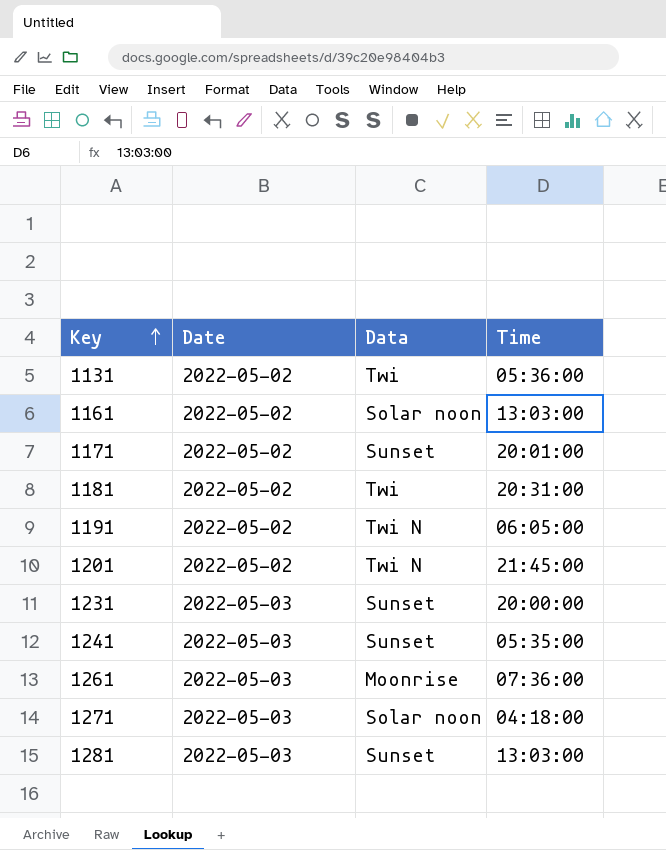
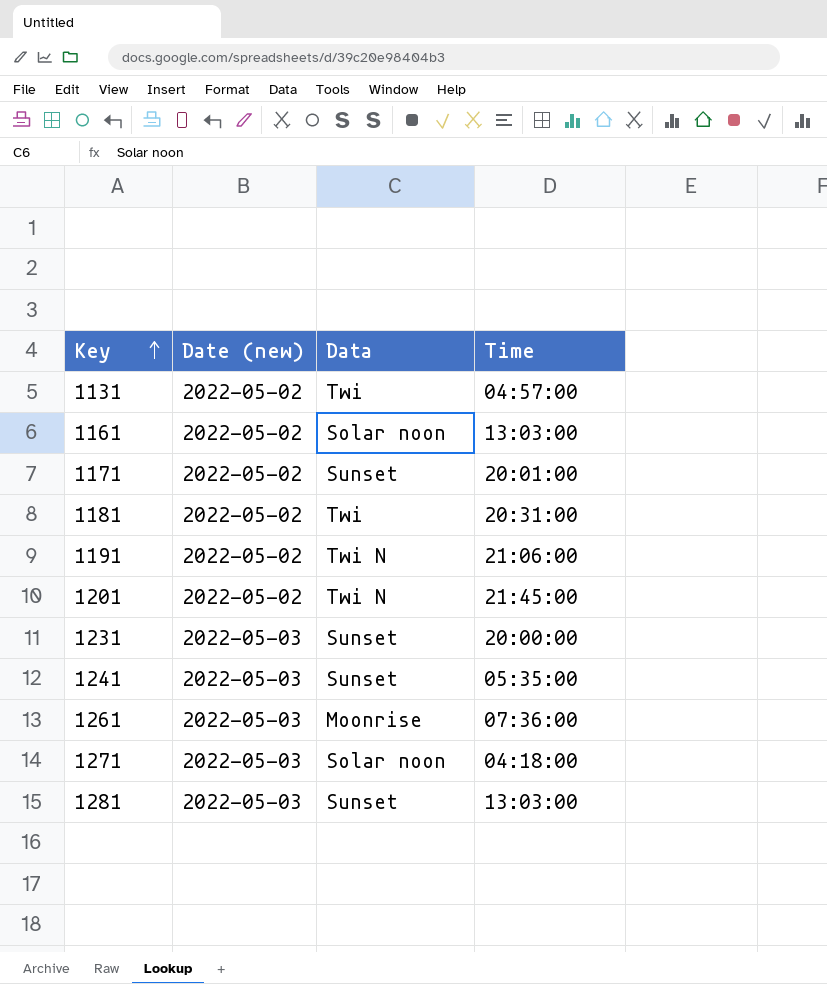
column name: Date -> Date (new)
1131 | Time: 05:36:00 -> 04:57:00
1191 | Time: 06:05:00 -> 21:06:00

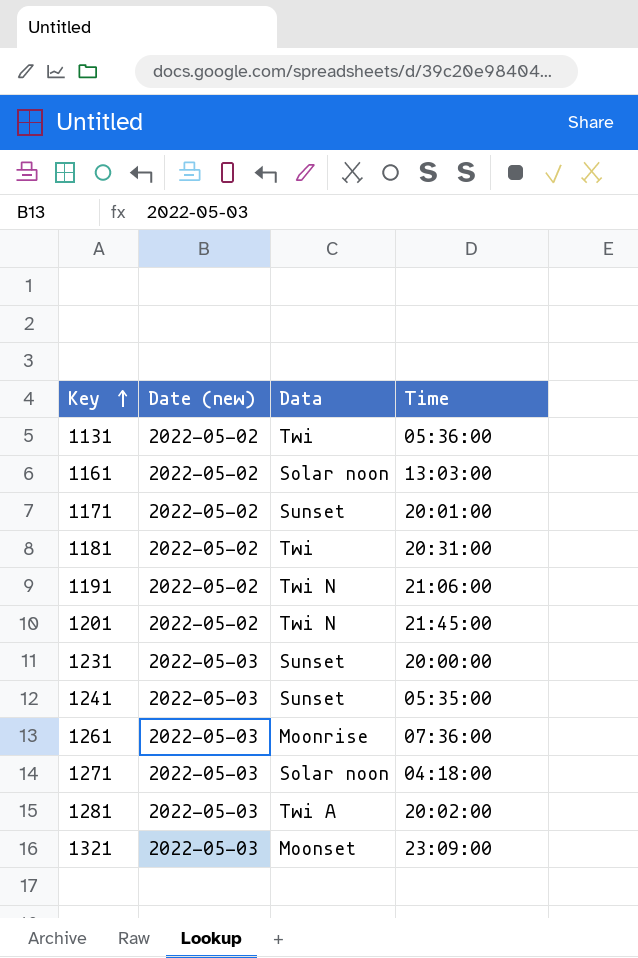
1131 | Time: 04:57:00 -> 05:36:00
1281 | Data: Sunset -> Twi A
1281 | Time: 13:03:00 -> 20:02:00
row 1321: none -> 2022-05-03 | Moonset | 23:09:00

